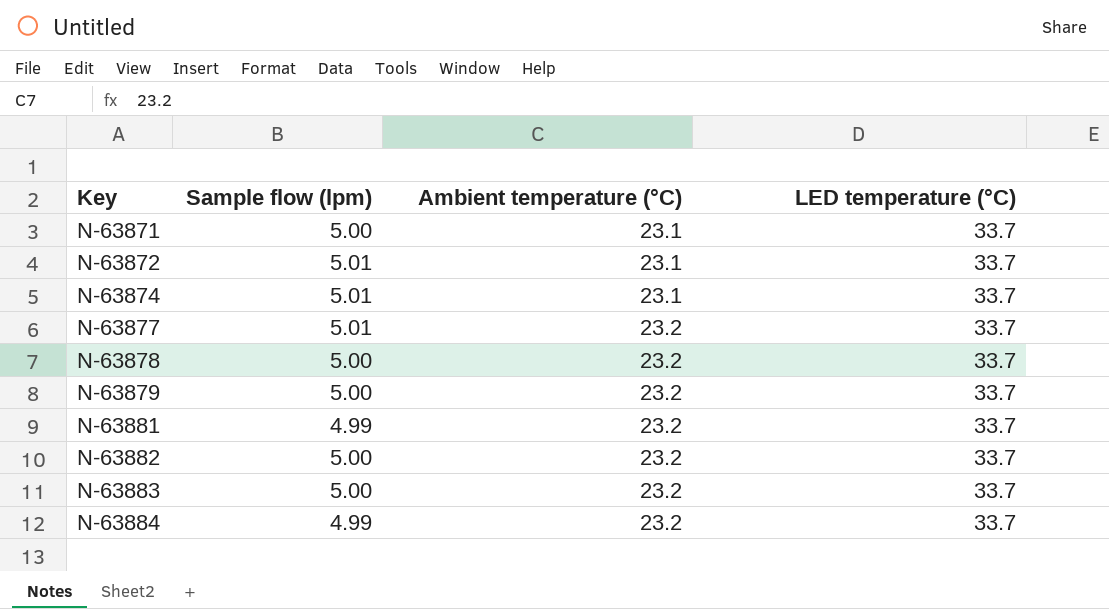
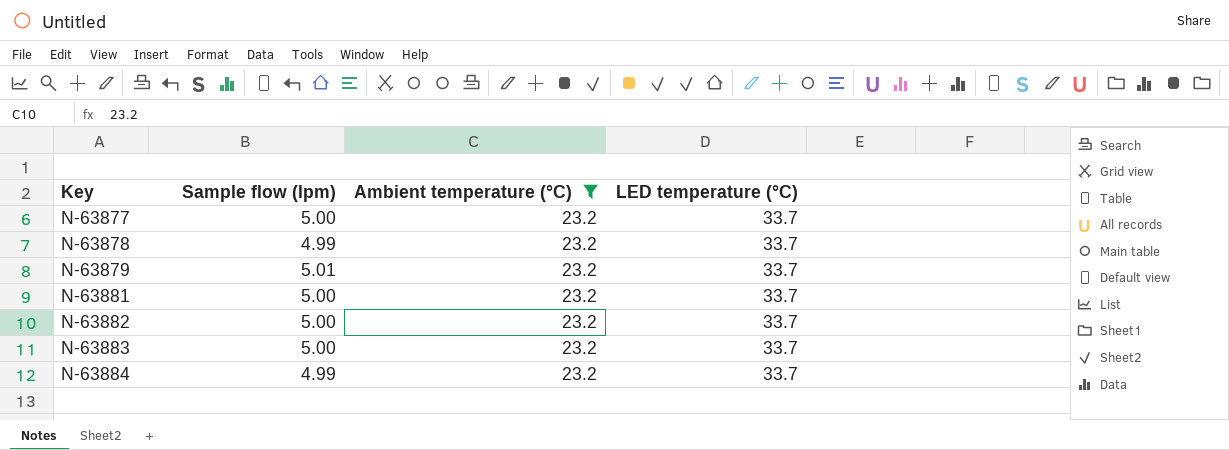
filter: none -> Ambient temperature (°C) = 23.2
N-63877 | Sample flow (lpm): 5.01 -> 5.00
N-63878 | Sample flow (lpm): 5.00 -> 4.99
N-63879 | Sample flow (lpm): 5.00 -> 5.01
N-63881 | Sample flow (lpm): 4.99 -> 5.00

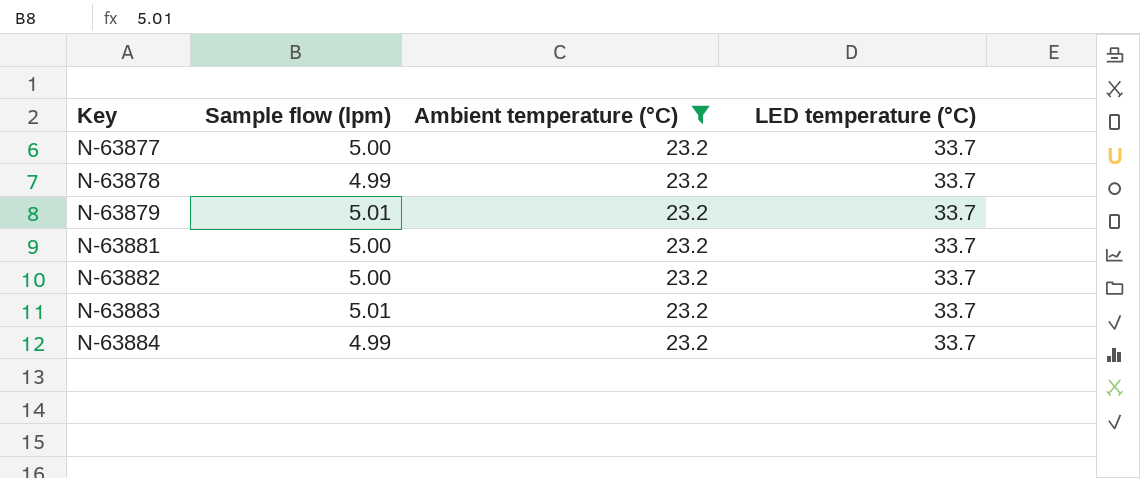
N-63883 | Sample flow (lpm): 5.00 -> 5.01

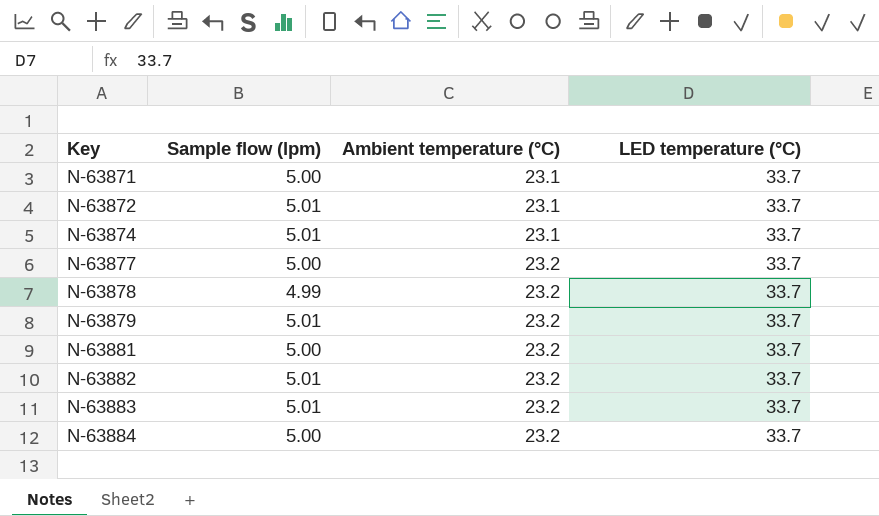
filter: Ambient temperature (°C) = 23.2 -> none
N-63882 | Sample flow (lpm): 5.00 -> 5.01
N-63884 | Sample flow (lpm): 4.99 -> 5.00

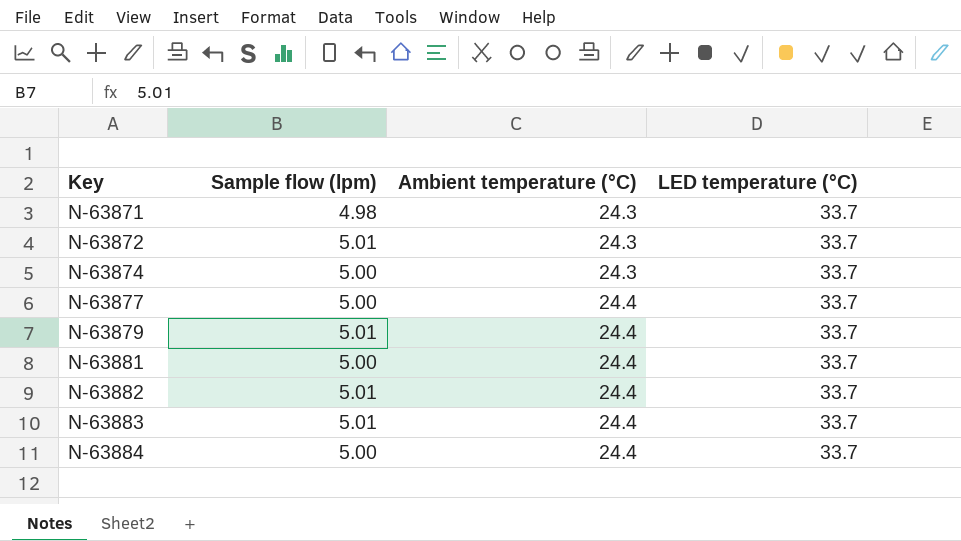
row N-63878: 4.99 | 23.2 | 33.7 -> none
N-63871 | Sample flow (lpm): 5.00 -> 4.98
N-63871 | Ambient temperature (°C): 23.1 -> 24.3
N-63872 | Ambient temperature (°C): 23.1 -> 24.3
N-63874 | Sample flow (lpm): 5.01 -> 5.00
N-63874 | Ambient temperature (°C): 23.1 -> 24.3
N-63877 | Ambient temperature (°C): 23.2 -> 24.4
N-63879 | Ambient temperature (°C): 23.2 -> 24.4
N-63881 | Ambient temperature (°C): 23.2 -> 24.4
N-63882 | Ambient temperature (°C): 23.2 -> 24.4
N-63883 | Ambient temperature (°C): 23.2 -> 24.4
N-63884 | Ambient temperature (°C): 23.2 -> 24.4

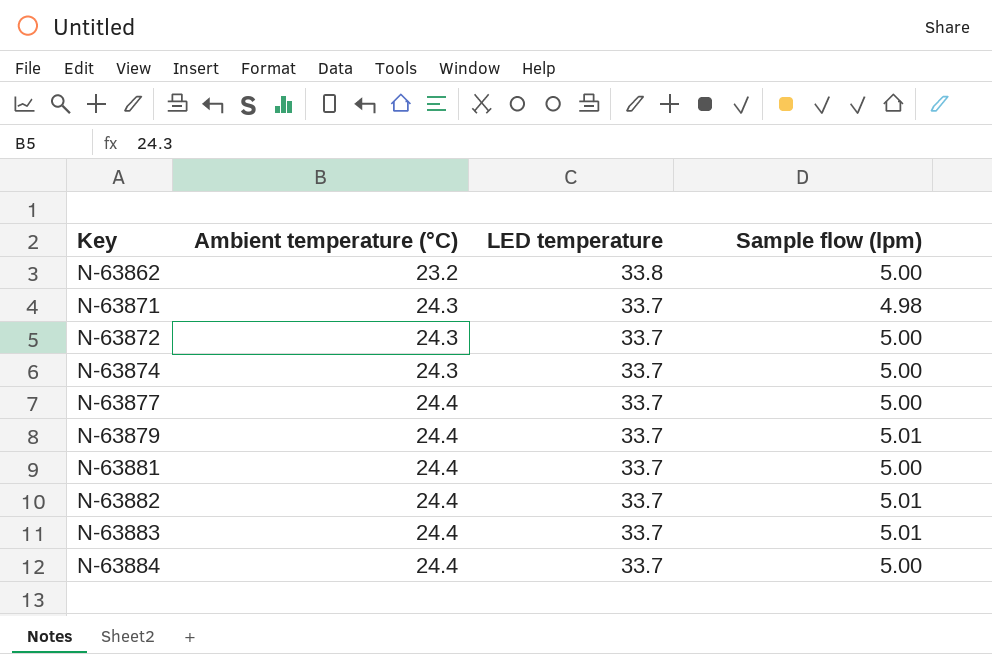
column name: LED temperature (°C) -> LED temperature
column Sample flow (lpm) | position: 2 -> 4
row N-63862: none -> 23.2 | 33.8 | 5.00
N-63872 | Sample flow (lpm): 5.01 -> 5.00

